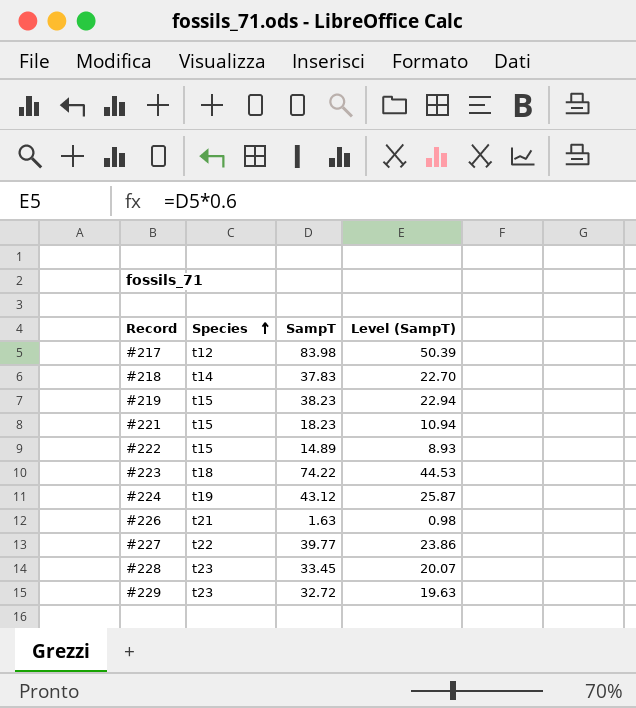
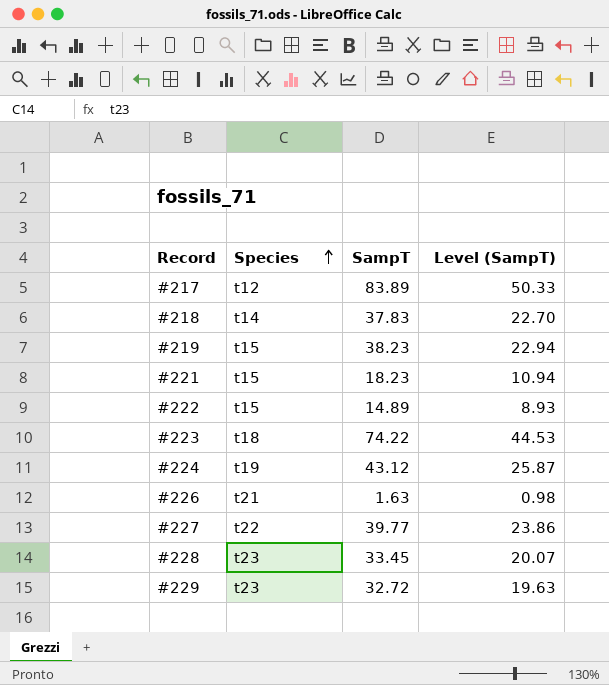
#217 | SampT: 83.98 -> 83.89
#217 | Level (SampT): 50.39 -> 50.33

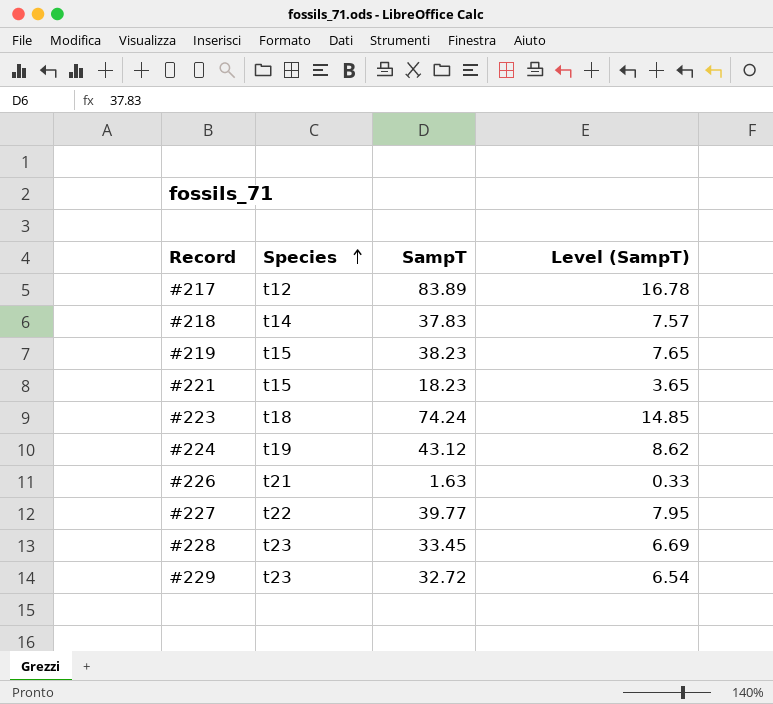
column Level (SampT) | formula: [SampT] * 0.6 -> [SampT] * 0.2
row #222: t15 | 14.89 | 8.93 -> none
#223 | SampT: 74.22 -> 74.24

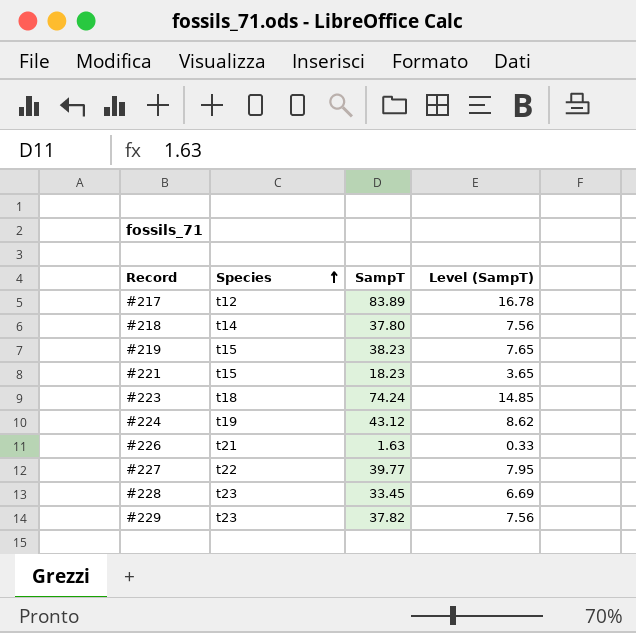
#218 | SampT: 37.83 -> 37.80
#218 | Level (SampT): 7.57 -> 7.56
#229 | SampT: 32.72 -> 37.82
#229 | Level (SampT): 6.54 -> 7.56

